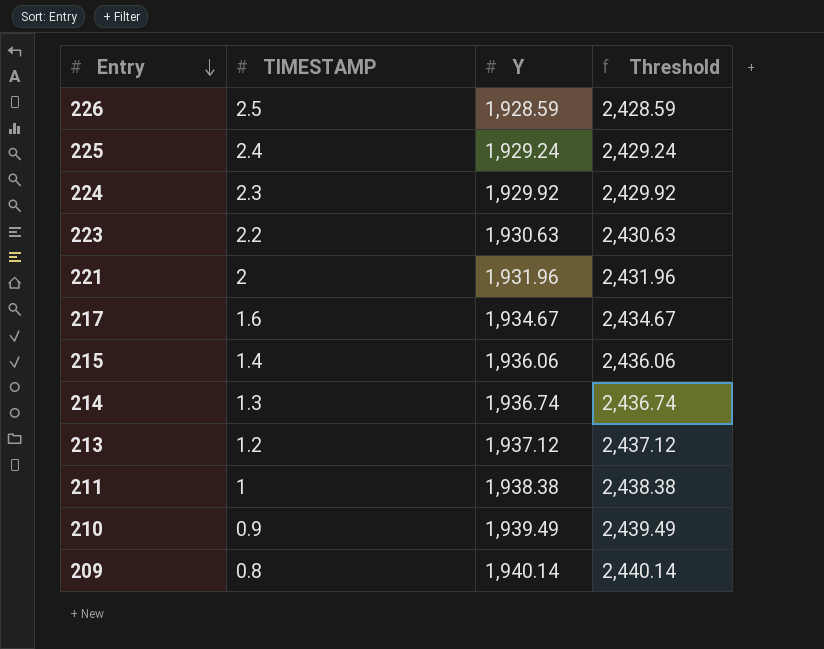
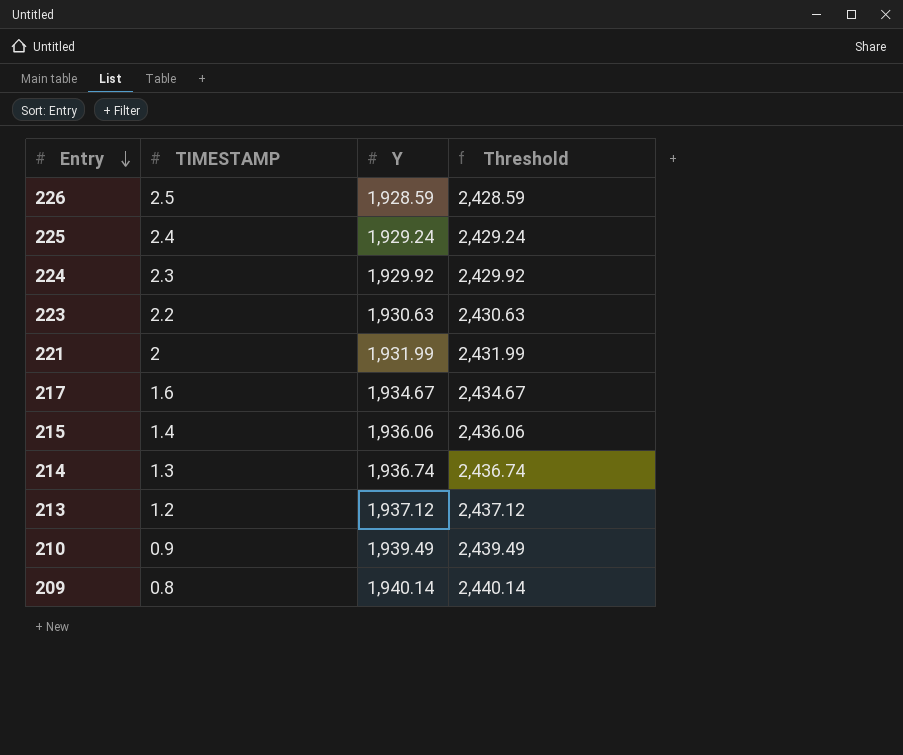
row 211: 1 | 1,938.38 | 2,438.38 -> none
221 | Y: 1,931.96 -> 1,931.99
221 | Threshold: 2,431.96 -> 2,431.99

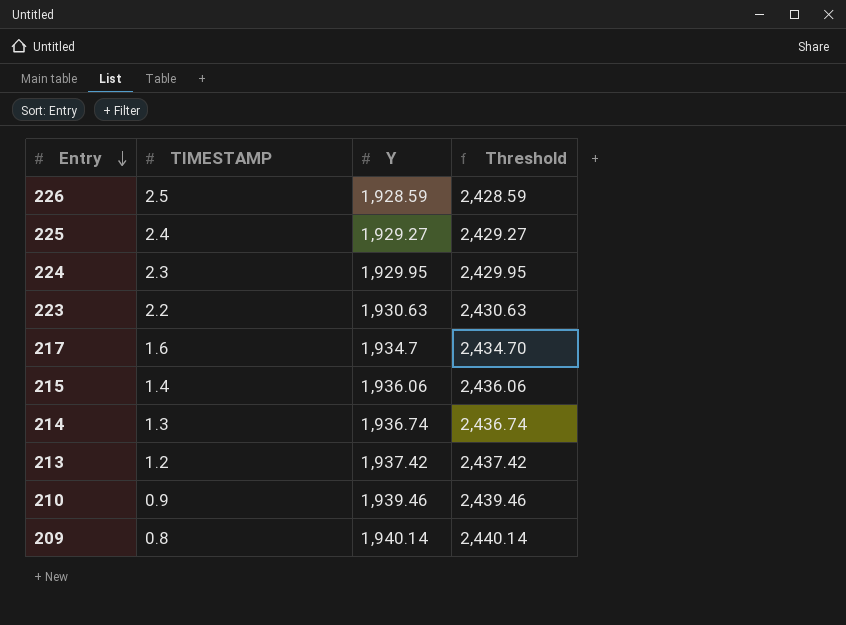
row 221: 2 | 1,931.99 | 2,431.99 -> none
225 | Y: 1,929.24 -> 1,929.27
225 | Threshold: 2,429.24 -> 2,429.27
224 | Y: 1,929.92 -> 1,929.95
224 | Threshold: 2,429.92 -> 2,429.95
217 | Y: 1,934.67 -> 1,934.7
217 | Threshold: 2,434.67 -> 2,434.70
213 | Y: 1,937.12 -> 1,937.42
213 | Threshold: 2,437.12 -> 2,437.42
210 | Y: 1,939.49 -> 1,939.46
210 | Threshold: 2,439.49 -> 2,439.46

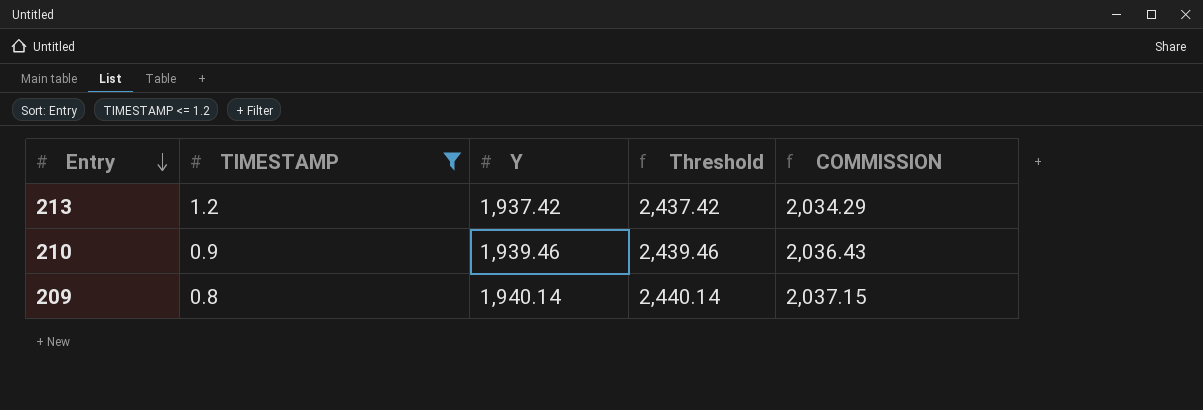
filter: none -> TIMESTAMP <= 1.2
column COMMISSION | formula: none -> [Y] * 1.05

